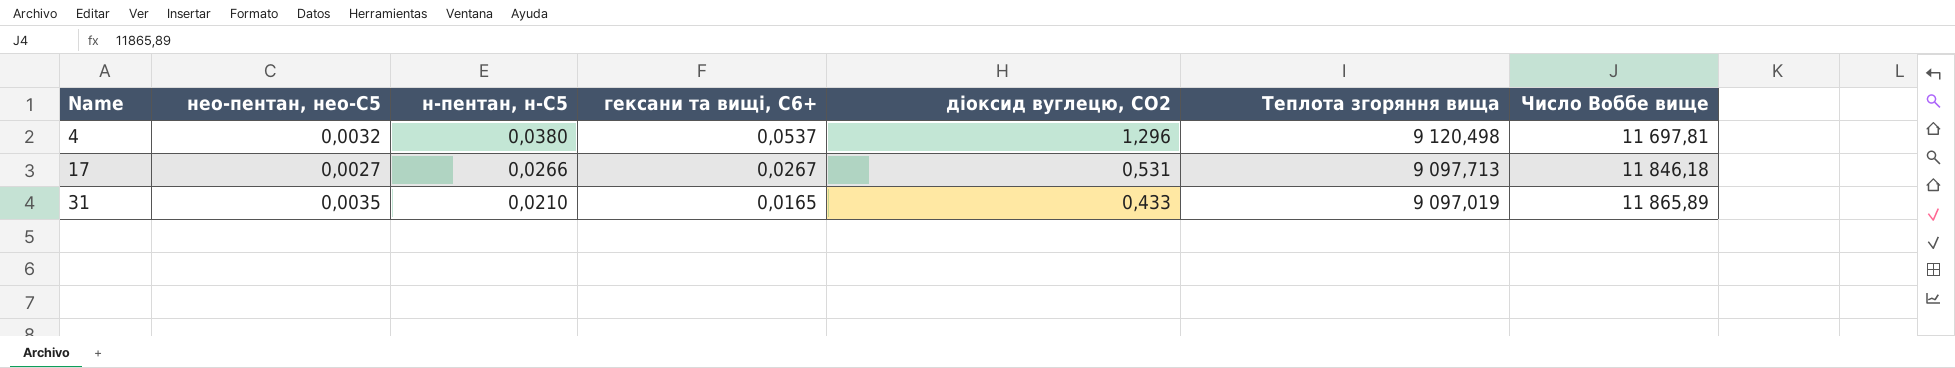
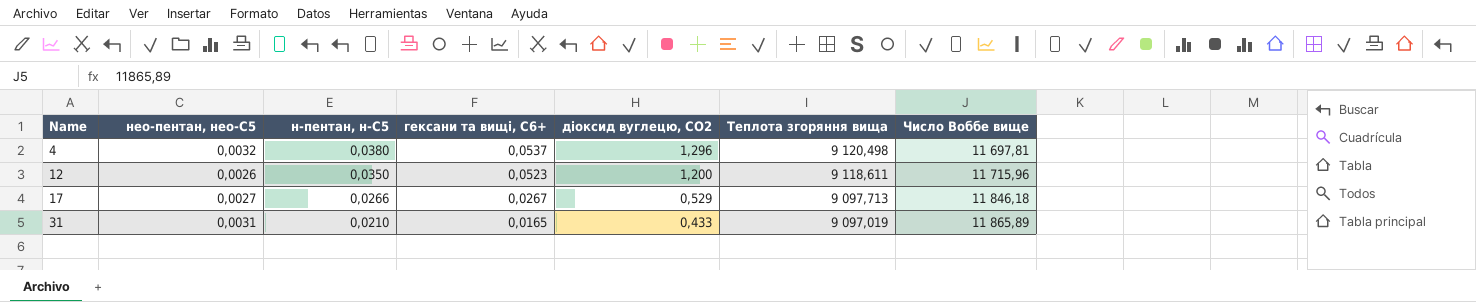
row 12: none -> 0,0026 | 0,0350 | 0,0523 | 1,200 | 9 118,611 | 11 715,96
17 | діоксид вуглецю, CО2: 0,531 -> 0,529
31 | нео-пентан, нео-С5: 0,0035 -> 0,0031

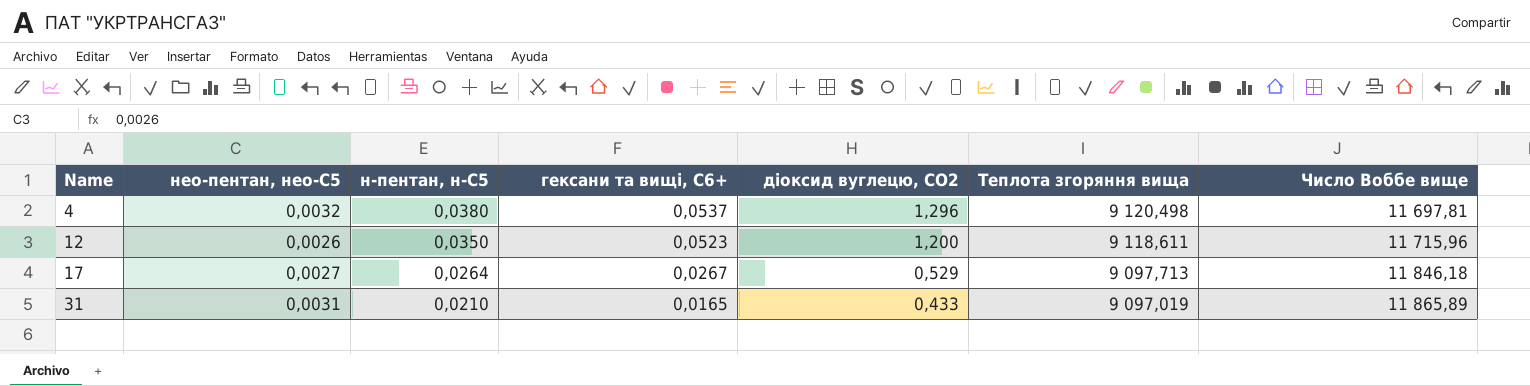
17 | н-пентан, н-С5: 0,0266 -> 0,0264

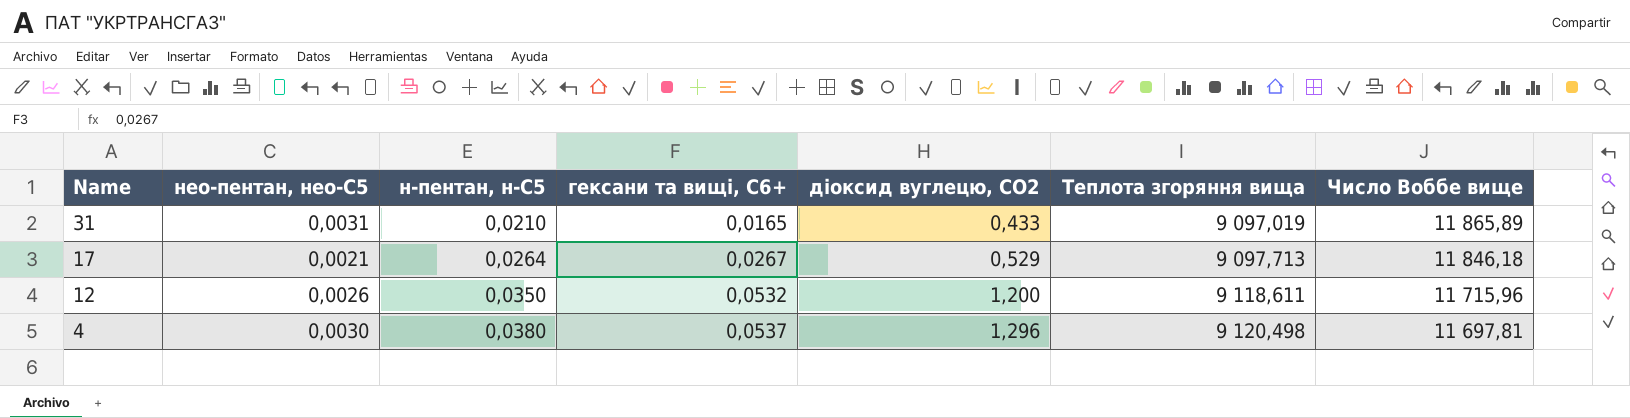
row order: Name ascending -> Name descending
17 | нео-пентан, нео-С5: 0,0027 -> 0,0021
12 | гексани та вищі, С6+: 0,0523 -> 0,0532
4 | нео-пентан, нео-С5: 0,0032 -> 0,0030

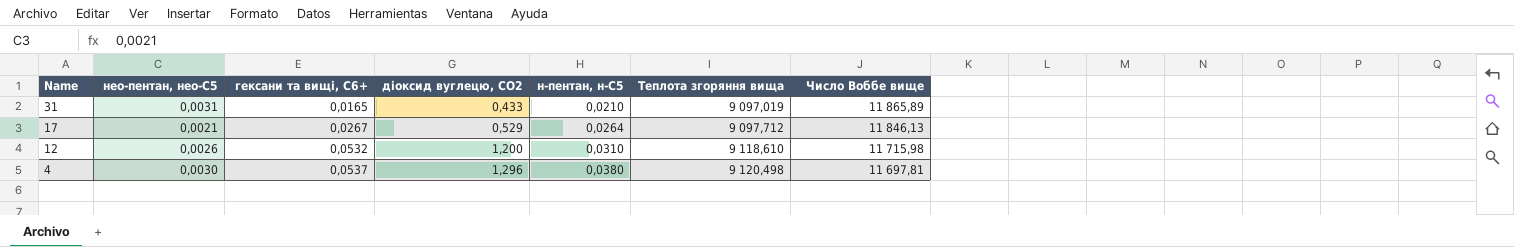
column н-пентан, н-С5 | position: 3 -> 5
17 | Теплота згоряння вища: 9 097,713 -> 9 097,712
17 | Число Воббе вище: 11 846,18 -> 11 846,13
12 | н-пентан, н-С5: 0,0350 -> 0,0310
12 | Теплота згоряння вища: 9 118,611 -> 9 118,610
12 | Число Воббе вище: 11 715,96 -> 11 715,98

